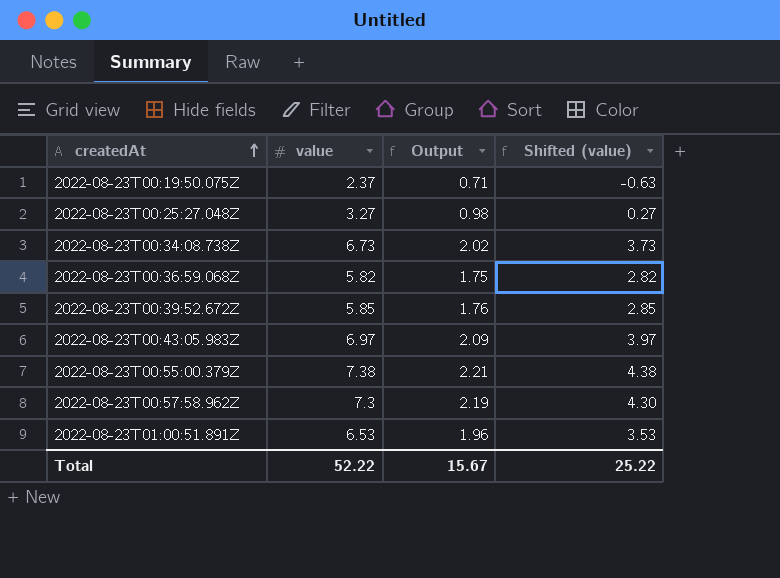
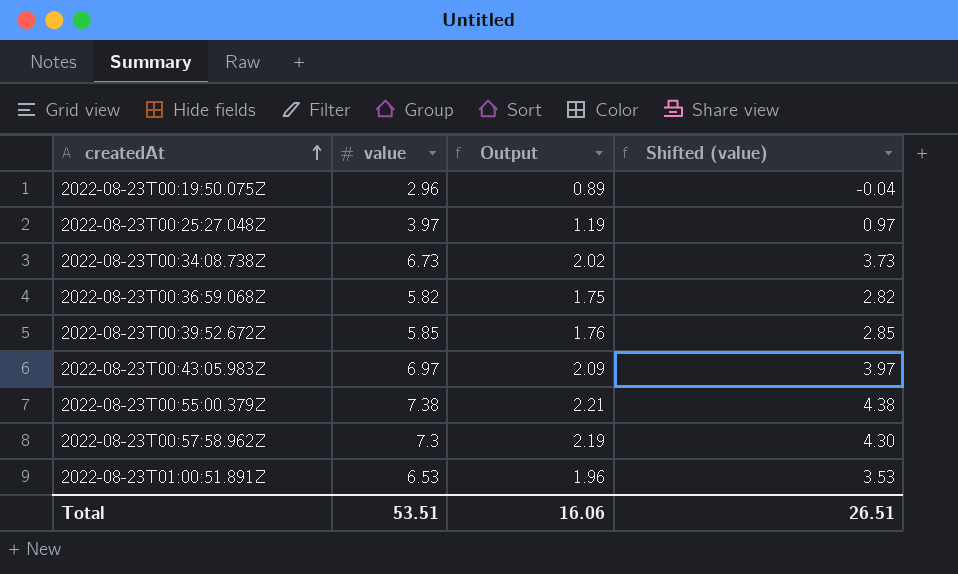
2022-08-23T00:19:50.075Z | value: 2.37 -> 2.96
2022-08-23T00:19:50.075Z | Output: 0.71 -> 0.89
2022-08-23T00:19:50.075Z | Shifted (value): -0.63 -> -0.04
2022-08-23T00:25:27.048Z | value: 3.27 -> 3.97
2022-08-23T00:25:27.048Z | Output: 0.98 -> 1.19
2022-08-23T00:25:27.048Z | Shifted (value): 0.27 -> 0.97
Total | value: 52.22 -> 53.51
Total | Output: 15.67 -> 16.06
Total | Shifted (value): 25.22 -> 26.51

